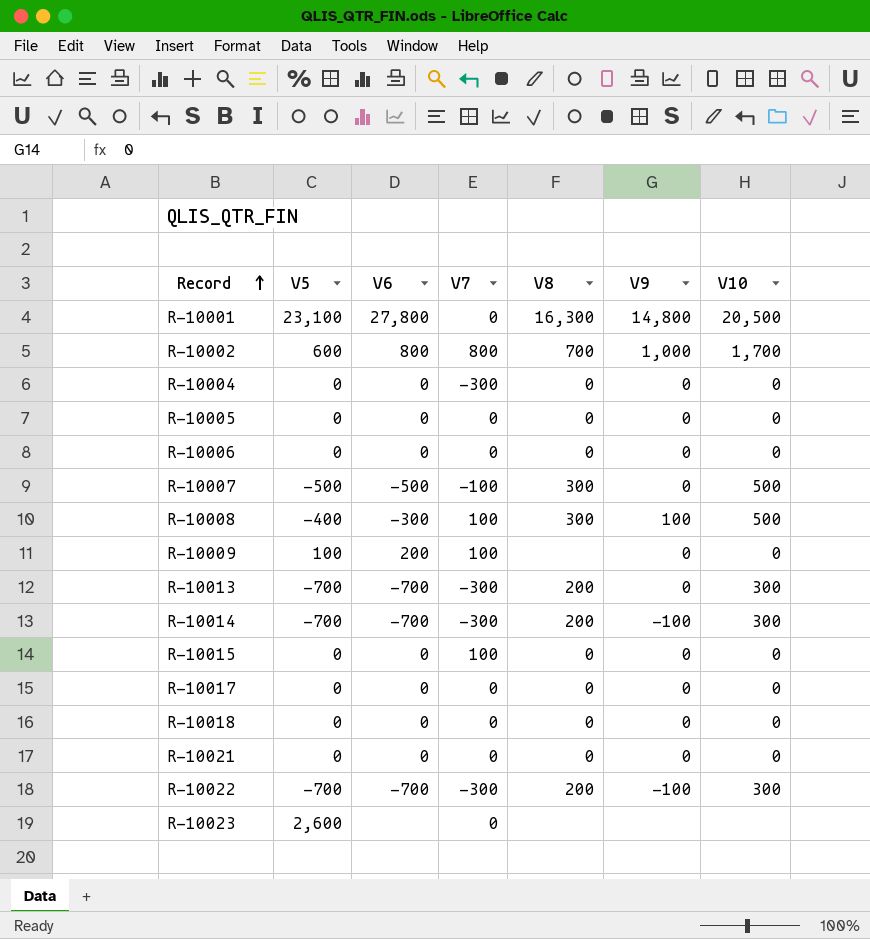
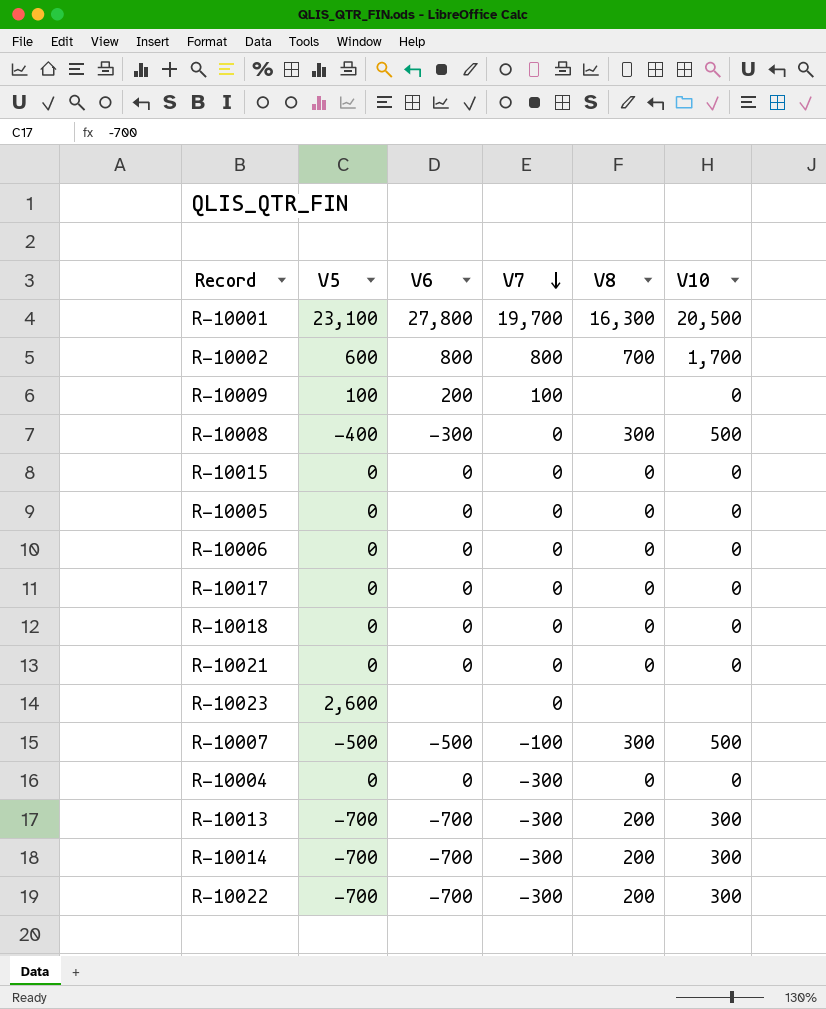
row order: Record ascending -> V7 descending
column V9 | position: 6 -> none
R-10001 | V7: 0 -> 19,700
R-10008 | V7: 100 -> 0
R-10015 | V7: 100 -> 0

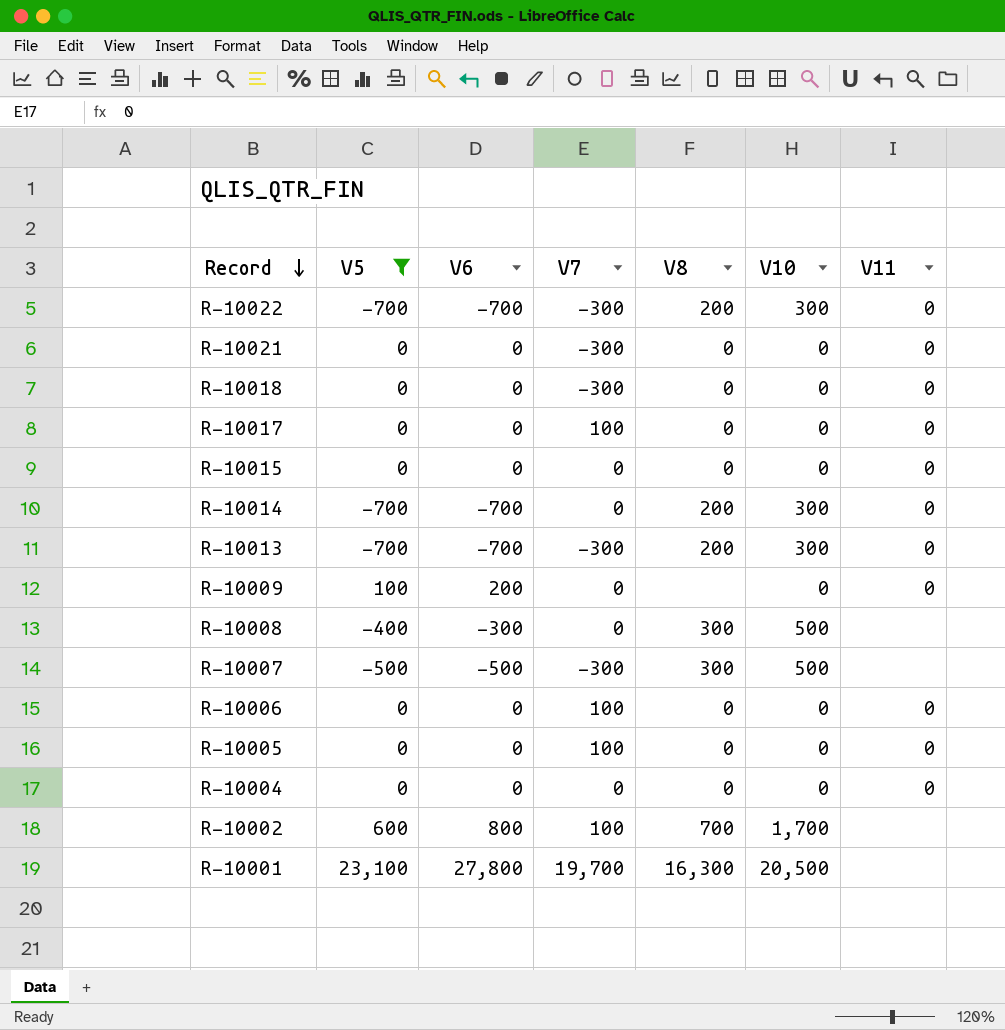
filter: none -> V5 != 2,600
row order: V7 descending -> Record descending
column V11 | position: none -> 7
R-10021 | V7: 0 -> -300
R-10018 | V7: 0 -> -300
R-10017 | V7: 0 -> 100
R-10014 | V7: -300 -> 0
R-10009 | V7: 100 -> 0
R-10007 | V7: -100 -> -300
R-10006 | V7: 0 -> 100
R-10005 | V7: 0 -> 100
R-10004 | V7: -300 -> 0
R-10002 | V7: 800 -> 100

